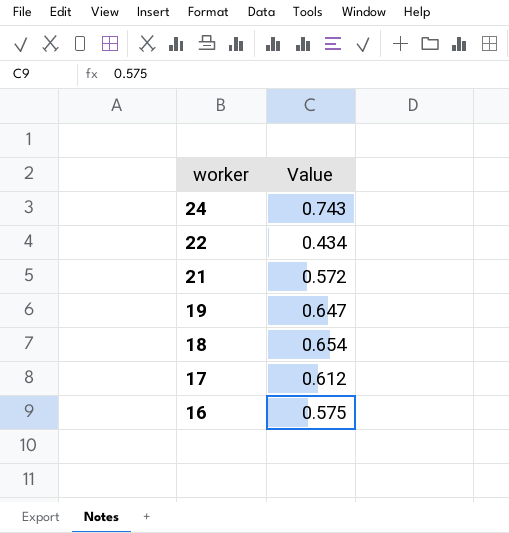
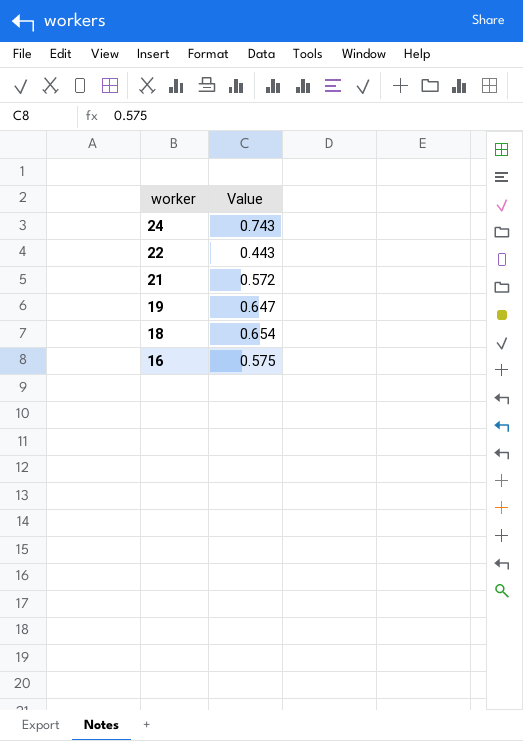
row 17: 0.612 -> none
22 | Value: 0.434 -> 0.443

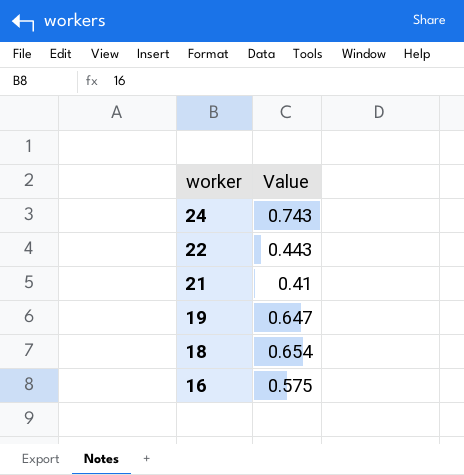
21 | Value: 0.572 -> 0.41

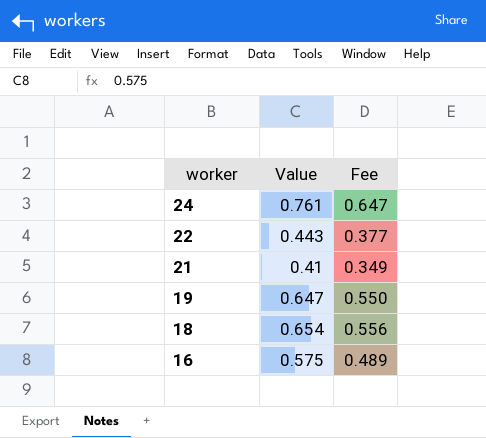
column Fee | formula: none -> [Value] * 0.85
24 | Value: 0.743 -> 0.761

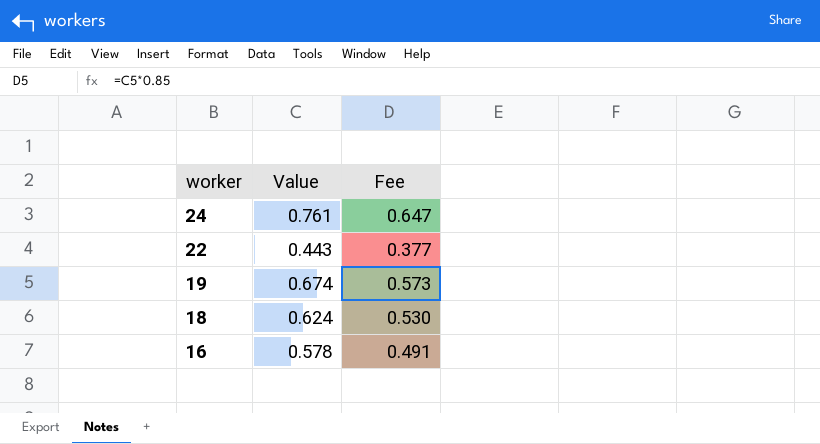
row 21: 0.41 | 0.349 -> none
19 | Value: 0.647 -> 0.674
19 | Fee: 0.550 -> 0.573
18 | Value: 0.654 -> 0.624
18 | Fee: 0.556 -> 0.530
16 | Value: 0.575 -> 0.578
16 | Fee: 0.489 -> 0.491

